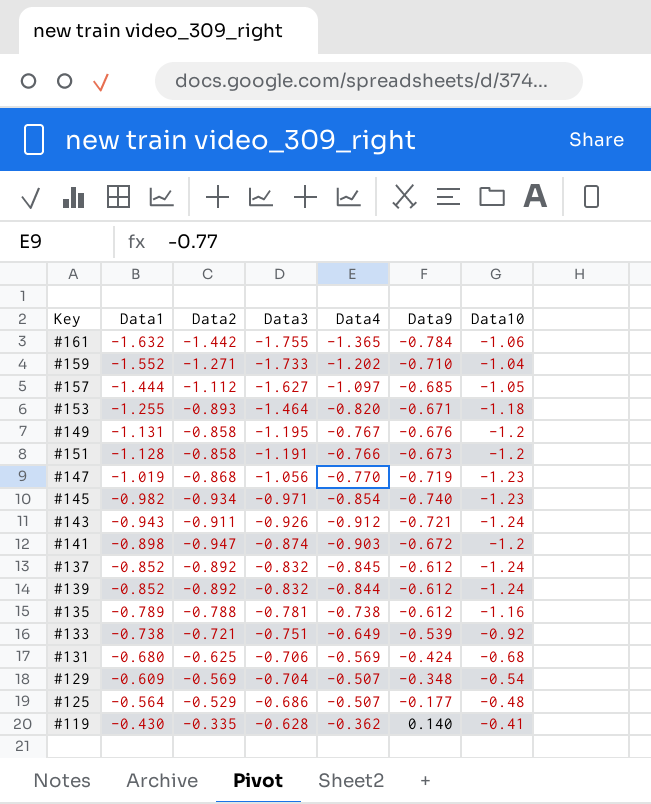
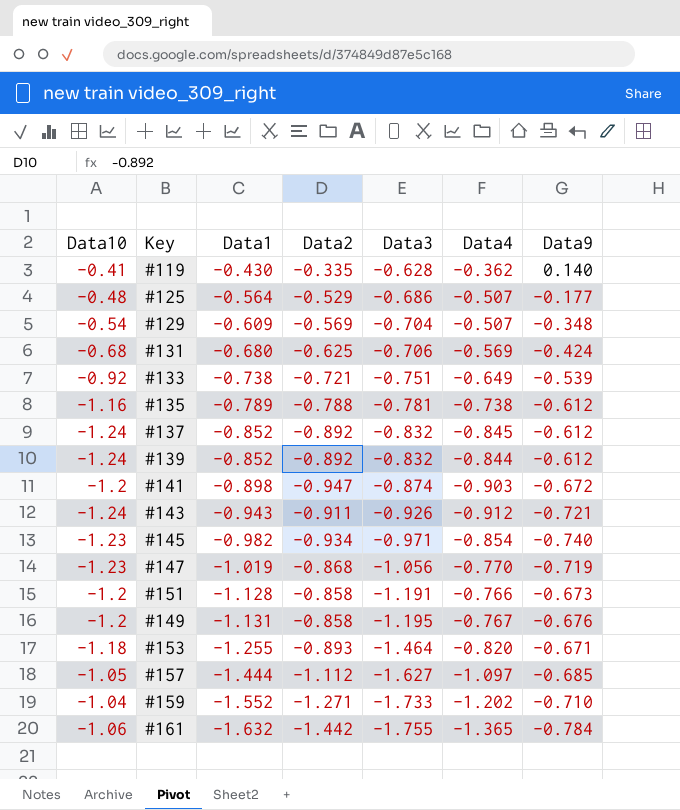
row order: Data1 ascending -> Data1 descending
column Data10 | position: 7 -> 1

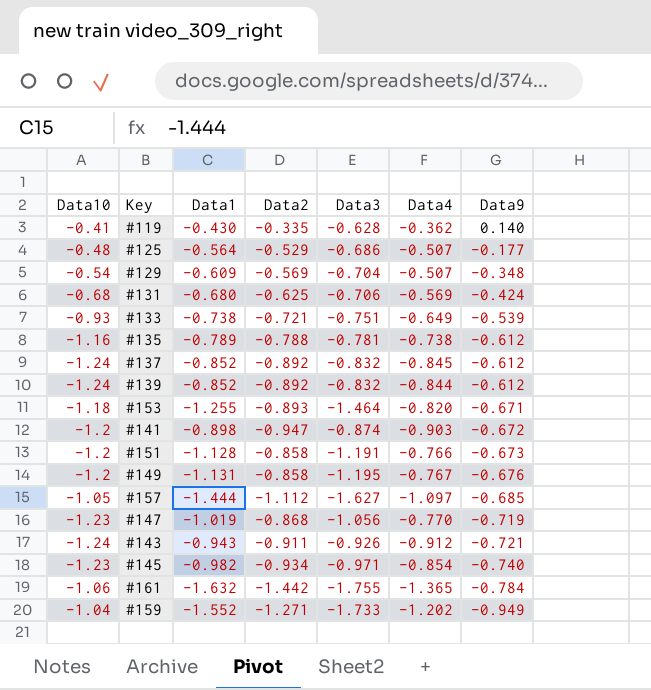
row order: Data1 descending -> Data9 descending
#133 | Data10: -0.92 -> -0.93
#159 | Data9: -0.710 -> -0.949

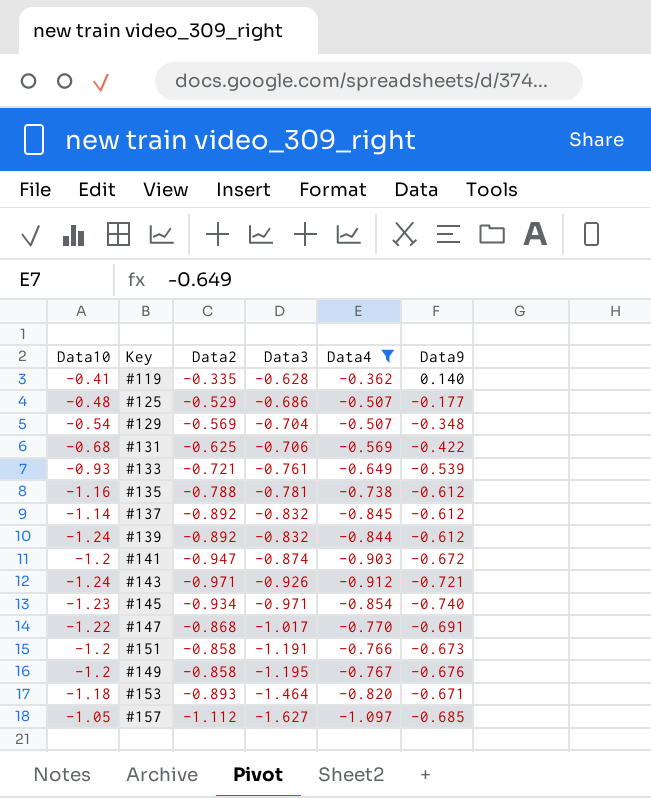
filter: none -> Data4 >= -1.097
row order: Data9 descending -> Data3 descending
column Data1 | position: 3 -> none
#131 | Data9: -0.424 -> -0.422
#133 | Data3: -0.751 -> -0.761
#137 | Data10: -1.24 -> -1.14
#143 | Data2: -0.911 -> -0.971
#147 | Data10: -1.23 -> -1.22
#147 | Data3: -1.056 -> -1.017
#147 | Data9: -0.719 -> -0.691

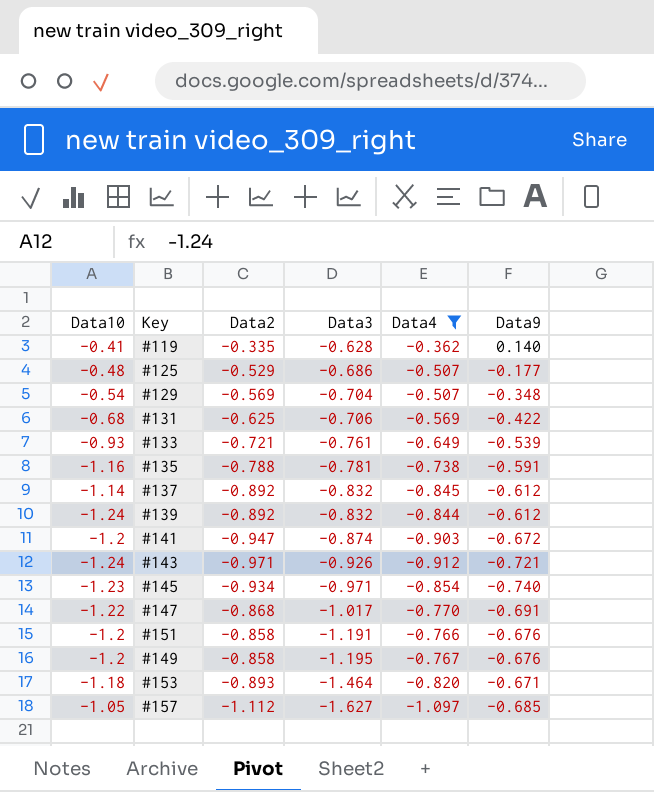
#135 | Data9: -0.612 -> -0.591
#151 | Data9: -0.673 -> -0.676

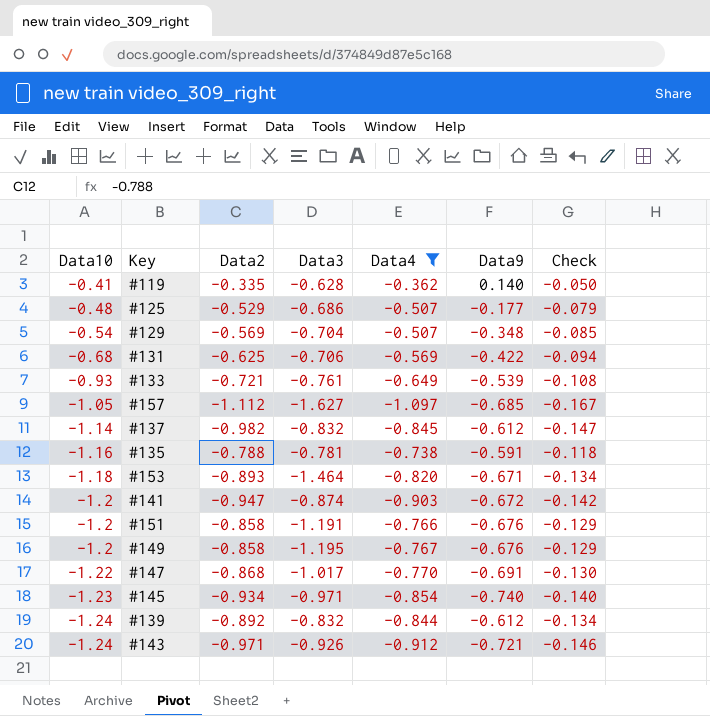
row order: Data3 descending -> Data10 descending
column Check | formula: none -> [Data2] * 0.15
#137 | Data2: -0.892 -> -0.982

